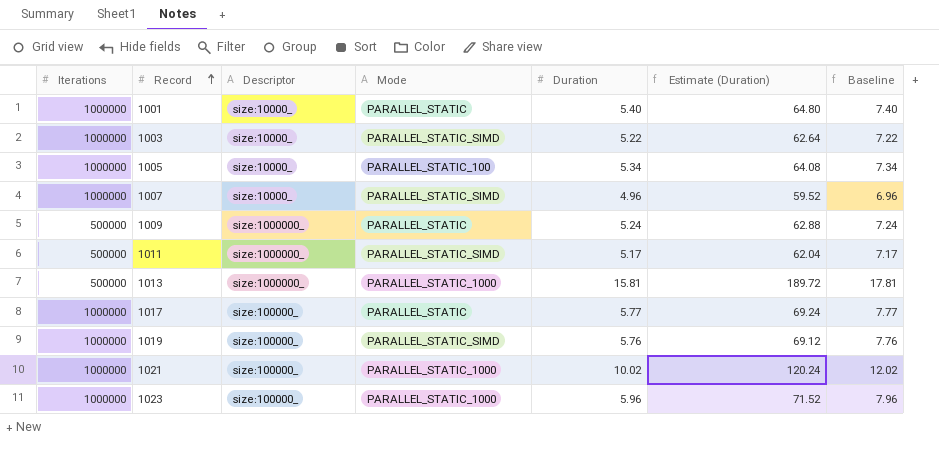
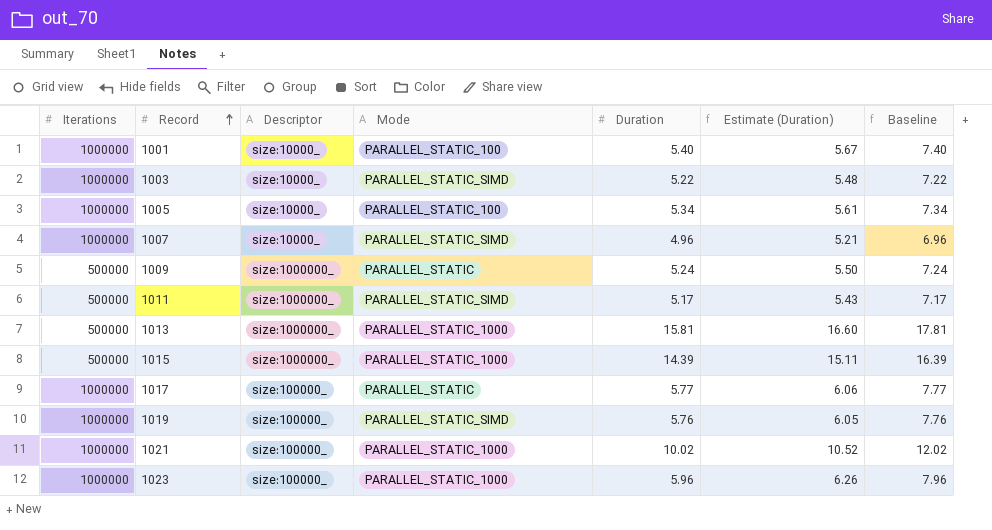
column Estimate (Duration) | formula: [Duration] * 12 -> [Duration] * 1.05
1001 | Mode: PARALLEL_STATIC -> PARALLEL_STATIC_100
row 1015: none -> 500000 | size:1000000_ | PARALLEL_STATIC_1000 | 14.39 | 15.11 | 16.39

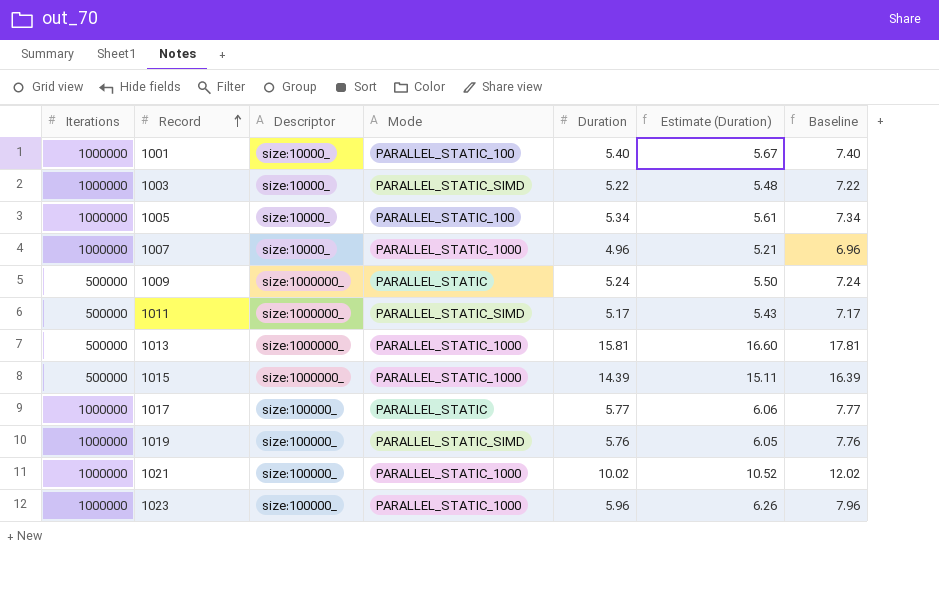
1007 | Mode: PARALLEL_STATIC_SIMD -> PARALLEL_STATIC_1000

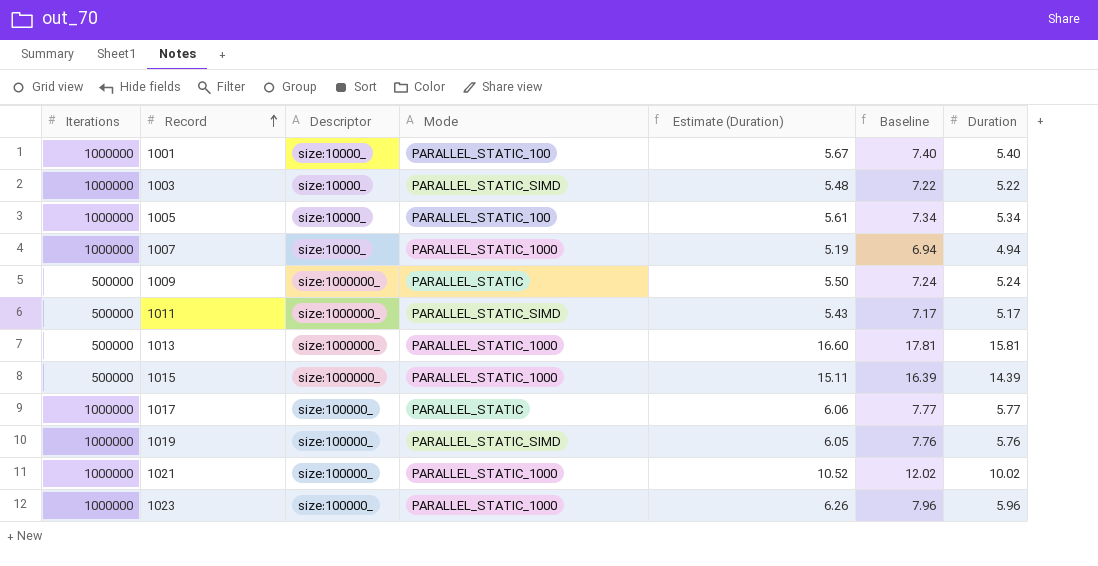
column Duration | position: 5 -> 7
1007 | Estimate (Duration): 5.21 -> 5.19
1007 | Baseline: 6.96 -> 6.94
1007 | Duration: 4.96 -> 4.94

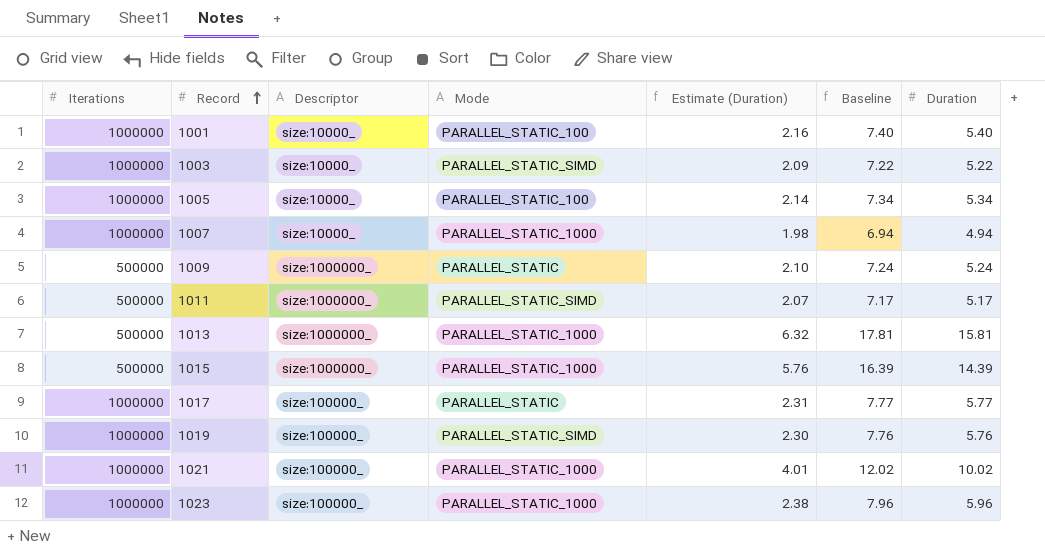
column Estimate (Duration) | formula: [Duration] * 1.05 -> [Duration] * 0.4

